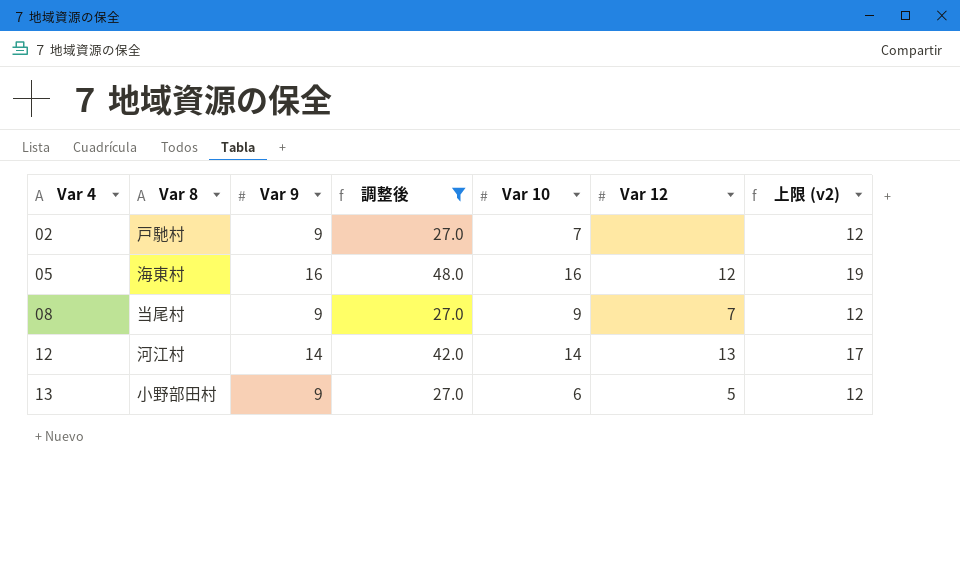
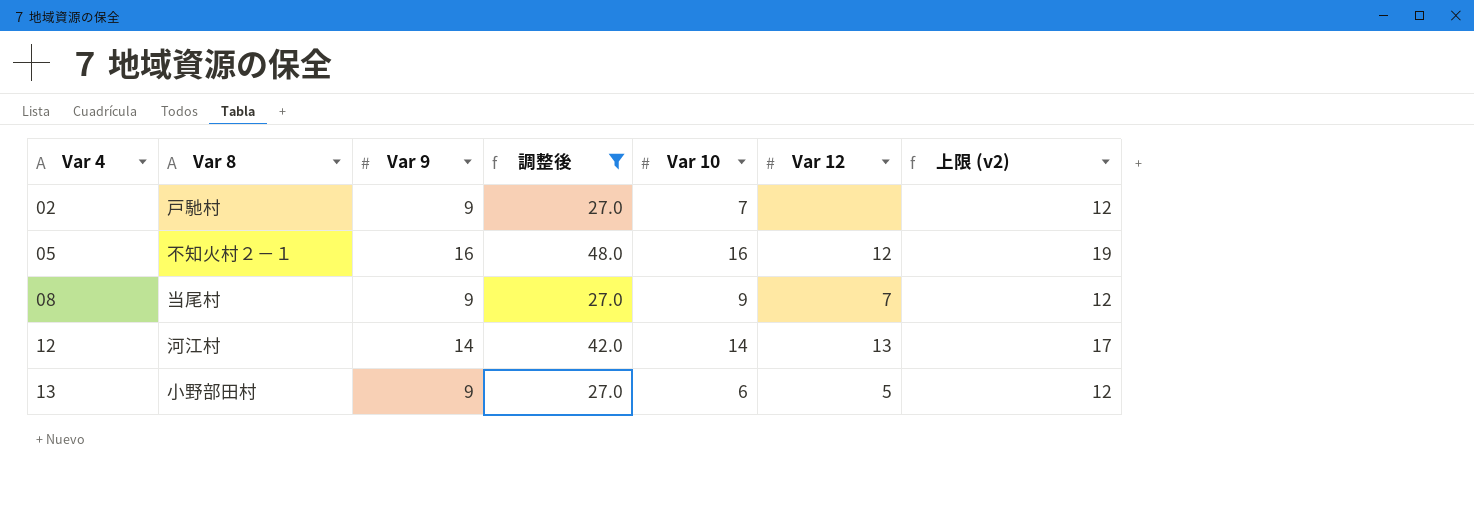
05 | Var 8: 海東村 -> 不知火村２－１

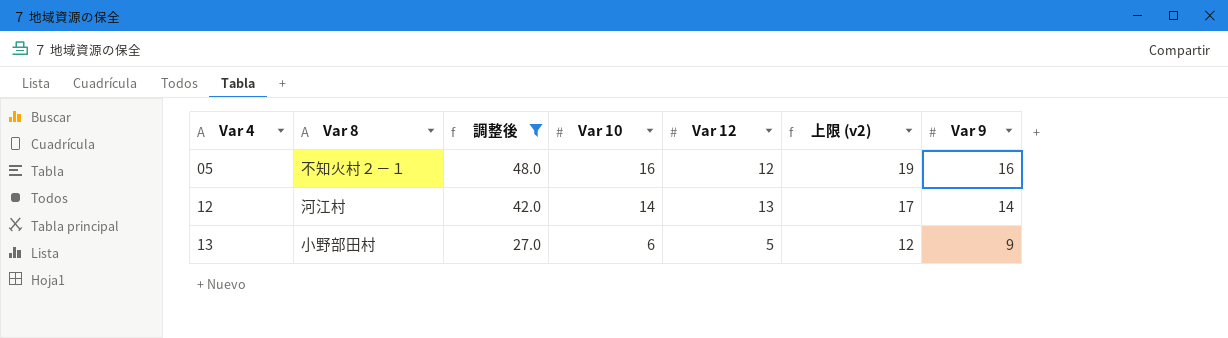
column Var 9 | position: 3 -> 7
row 02: 戸馳村 | 9 | 27.0 | 7 | none | 12 -> none
row 08: 当尾村 | 9 | 27.0 | 9 | 7 | 12 -> none

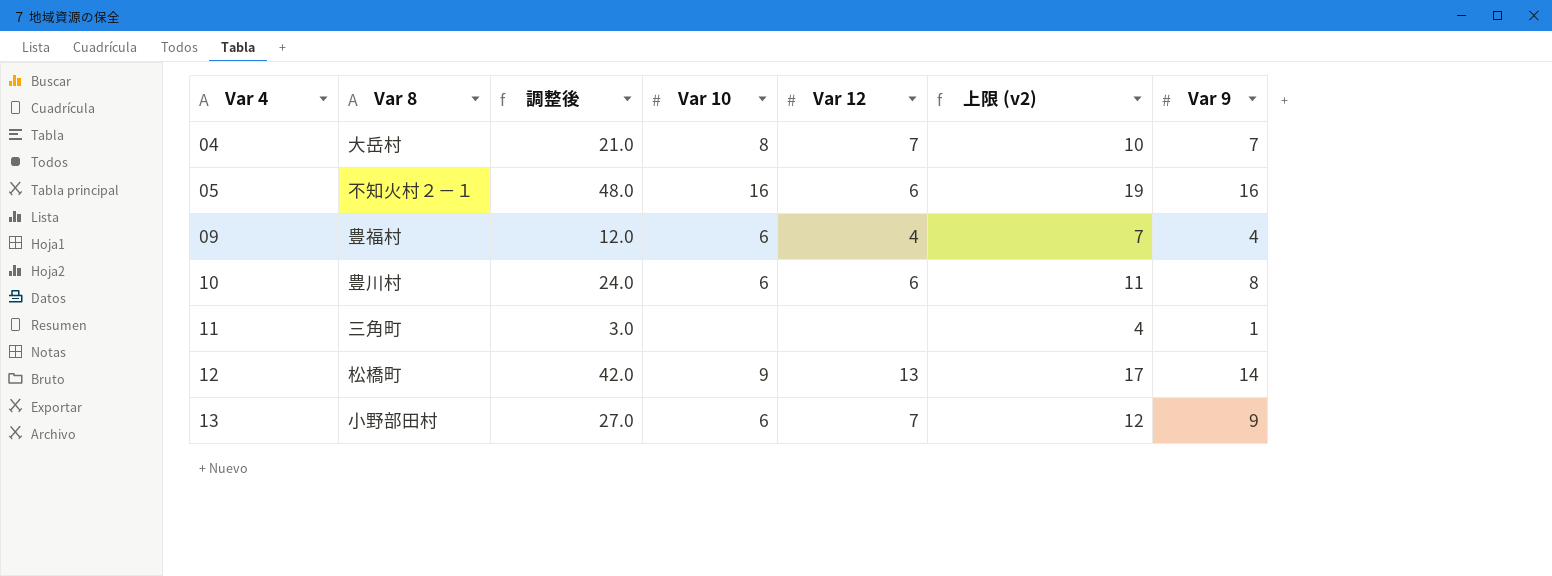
filter: 調整後 >= 27.0 -> none
05 | Var 12: 12 -> 6
12 | Var 8: 河江村 -> 松橋町
12 | Var 10: 14 -> 9
13 | Var 12: 5 -> 7

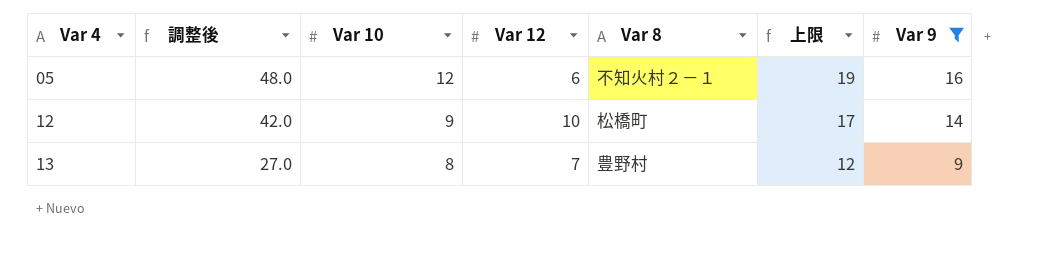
filter: none -> Var 9 >= 9
column Var 8 | position: 2 -> 5
column name: 上限 (v2) -> 上限
05 | Var 10: 16 -> 12
12 | Var 12: 13 -> 10
13 | Var 10: 6 -> 8
13 | Var 8: 小野部田村 -> 豊野村

